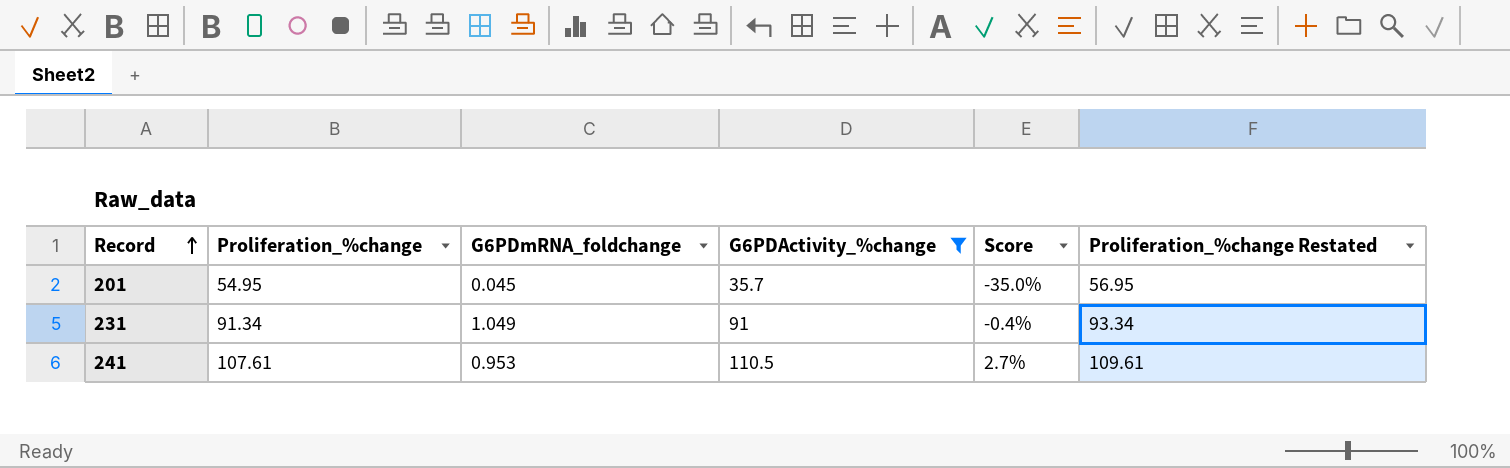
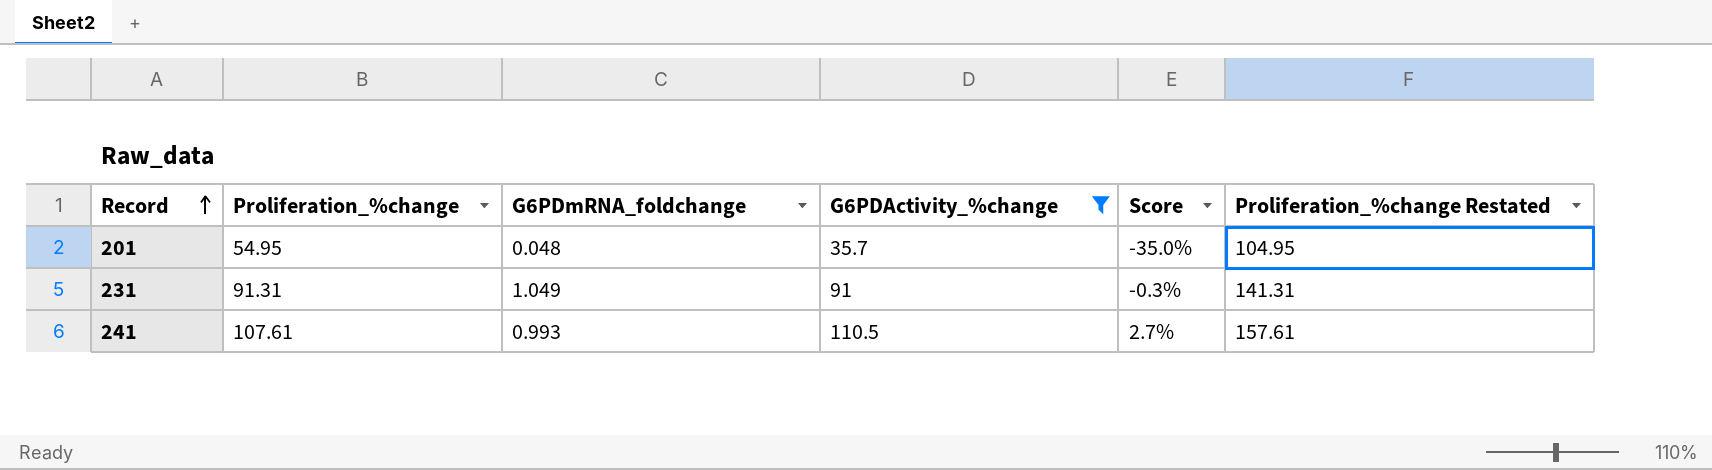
column Proliferation_%change Restated | formula: [Proliferation_%change] + 2 -> [Proliferation_%change] + 50
201 | G6PDmRNA_foldchange: 0.045 -> 0.048
231 | Proliferation_%change: 91.34 -> 91.31
231 | Score: -0.4% -> -0.3%
241 | G6PDmRNA_foldchange: 0.953 -> 0.993

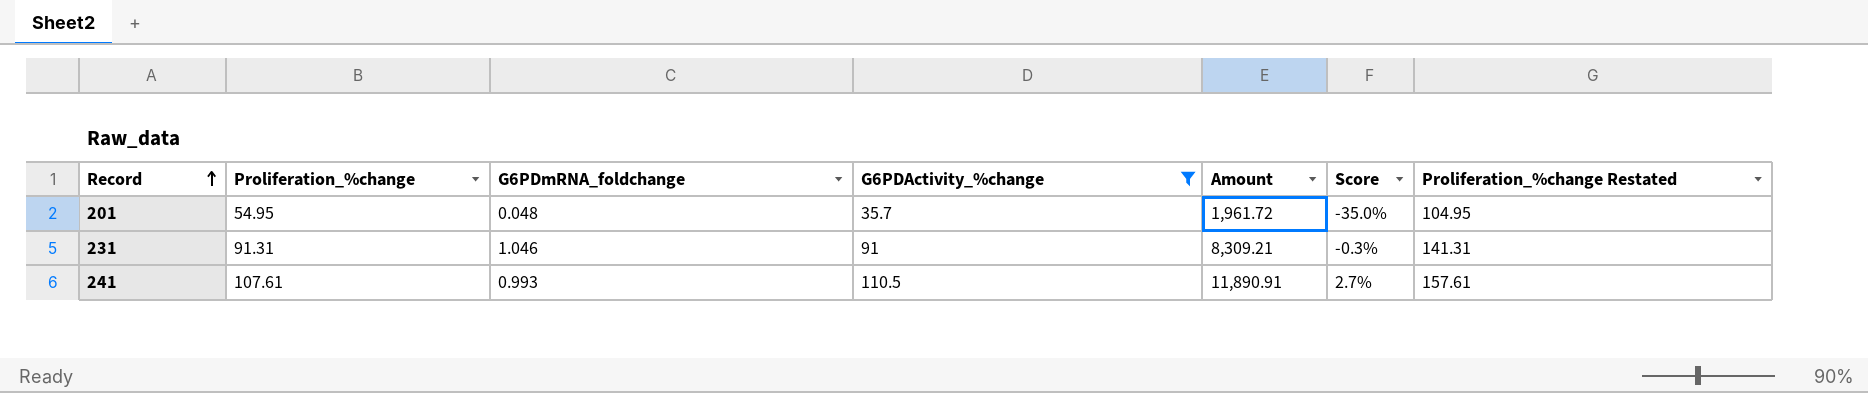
column Amount | formula: none -> [Proliferation_%change] * [G6PDActivity_%change]
231 | G6PDmRNA_foldchange: 1.049 -> 1.046

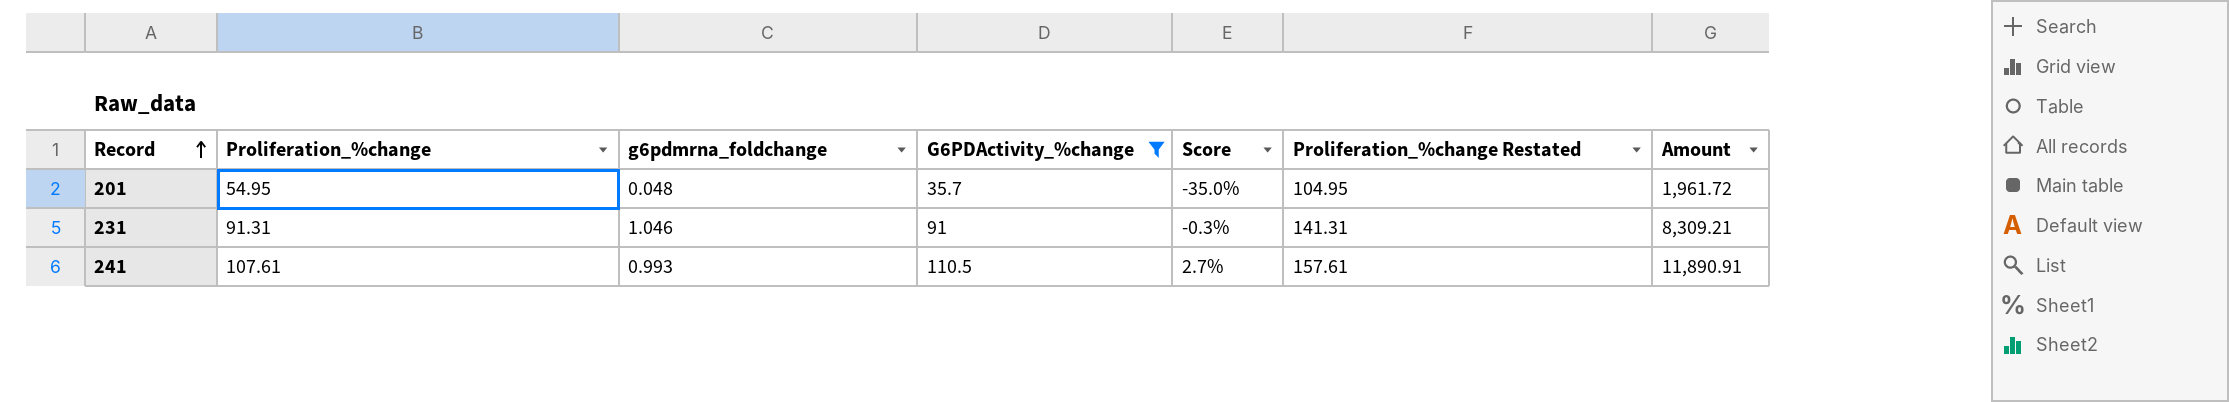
column name: G6PDmRNA_foldchange -> g6pdmrna_foldchange
column Amount | position: 5 -> 7

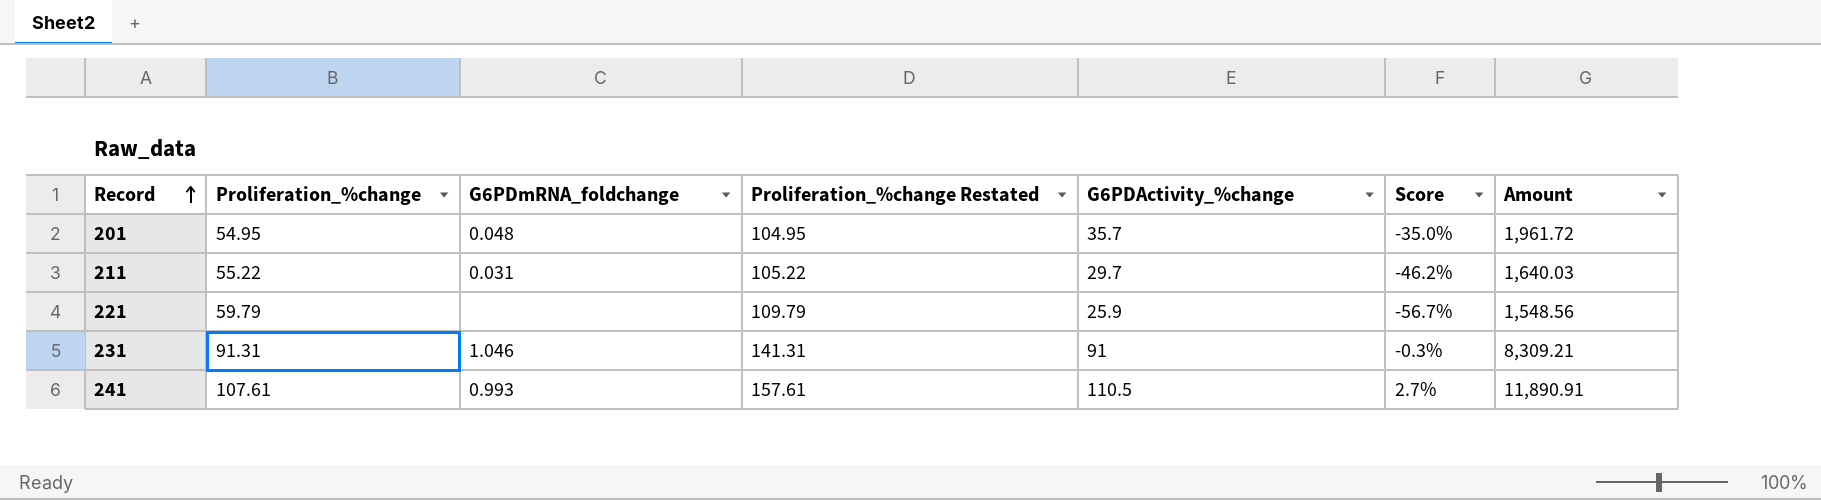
filter: G6PDActivity_%change >= 35.7 -> none
column name: g6pdmrna_foldchange -> G6PDmRNA_foldchange
column Proliferation_%change Restated | position: 6 -> 4

